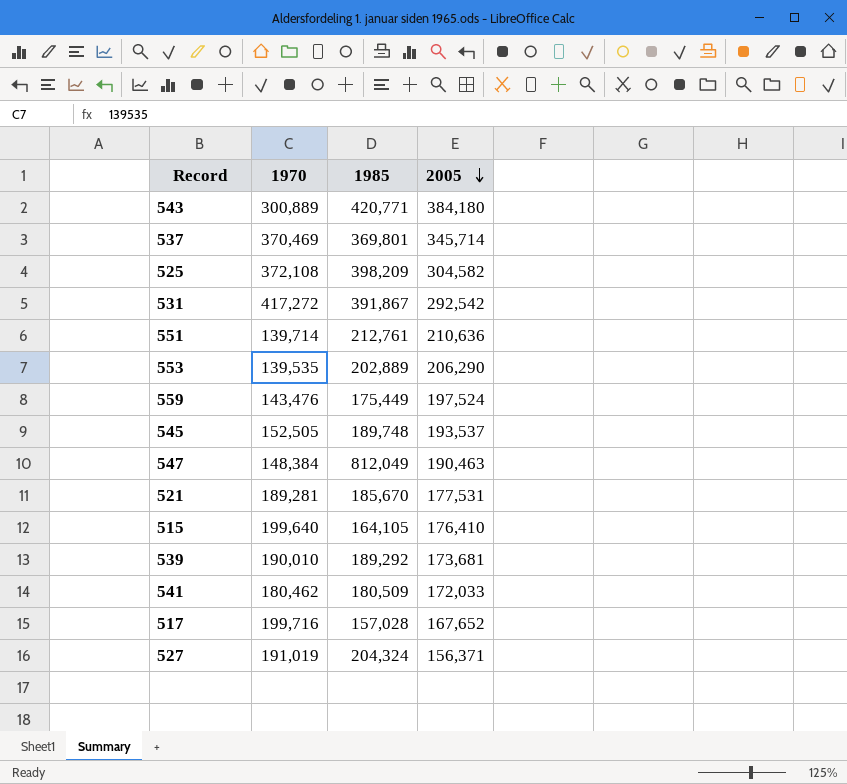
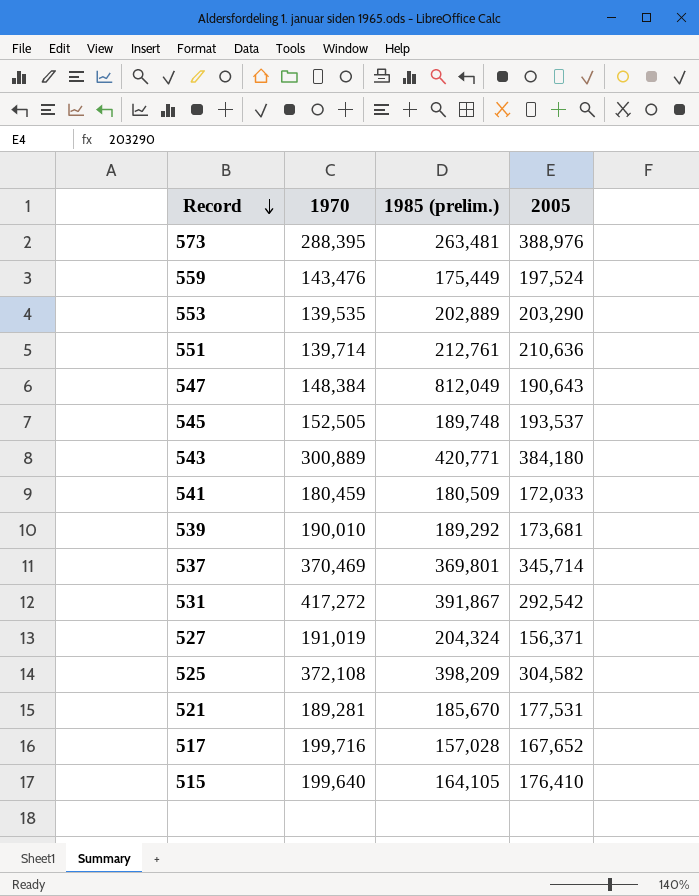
row order: 2005 descending -> Record descending
column name: 1985 -> 1985 (prelim.)
row 573: none -> 288,395 | 263,481 | 388,976
553 | 2005: 206,290 -> 203,290
547 | 2005: 190,463 -> 190,643
541 | 1970: 180,462 -> 180,459

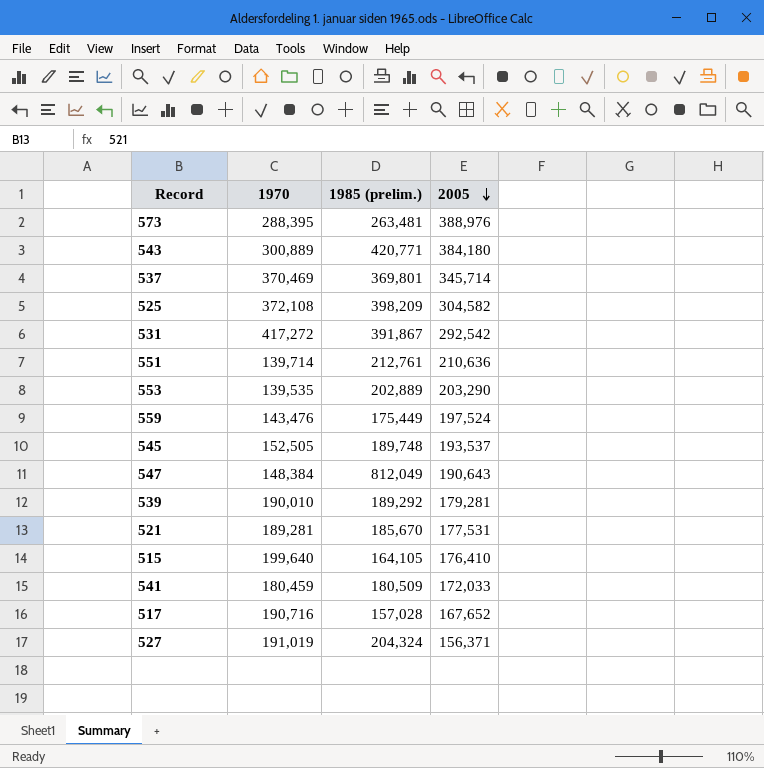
row order: Record descending -> 2005 descending
539 | 2005: 173,681 -> 179,281
517 | 1970: 199,716 -> 190,716

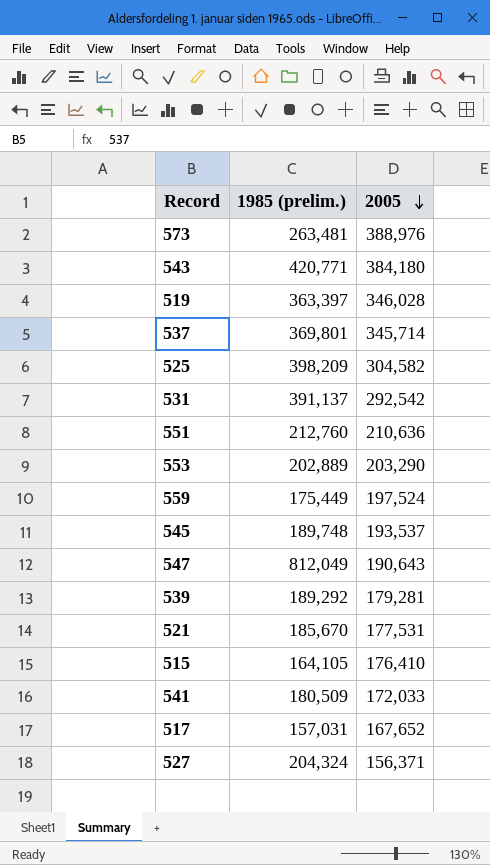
column 1970 | position: 2 -> none
row 519: none -> 363,397 | 346,028
531 | 1985 (prelim.): 391,867 -> 391,137
551 | 1985 (prelim.): 212,761 -> 212,760
517 | 1985 (prelim.): 157,028 -> 157,031

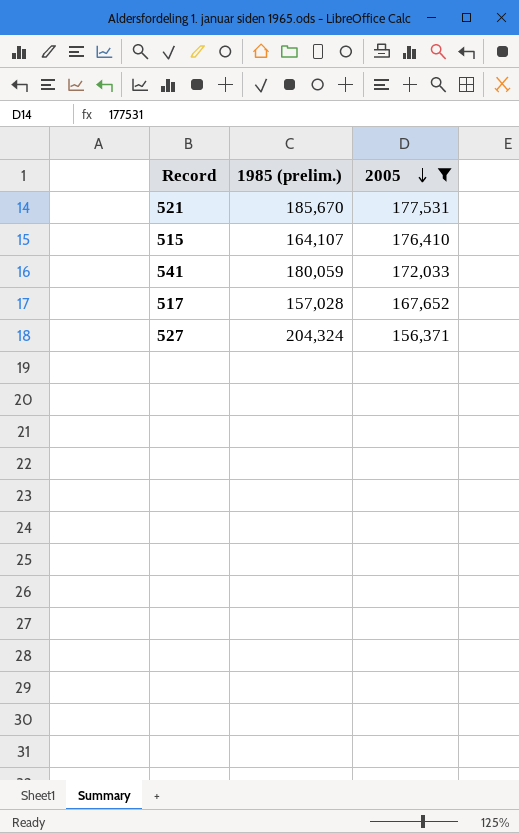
filter: none -> 2005 <= 177,531
515 | 1985 (prelim.): 164,105 -> 164,107
541 | 1985 (prelim.): 180,509 -> 180,059
517 | 1985 (prelim.): 157,031 -> 157,028

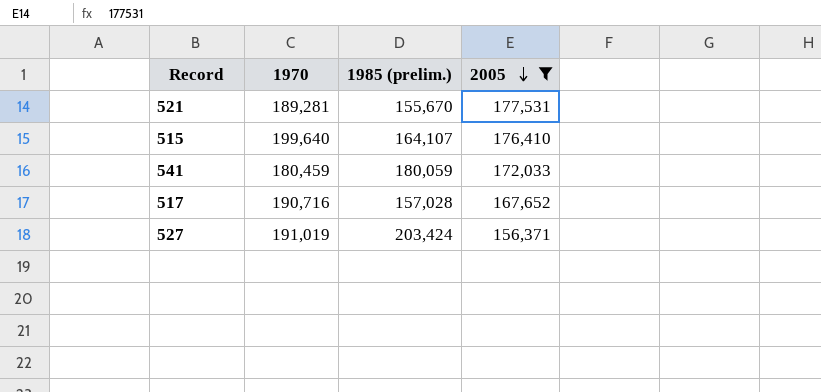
column 1970 | position: none -> 2
521 | 1985 (prelim.): 185,670 -> 155,670
527 | 1985 (prelim.): 204,324 -> 203,424

